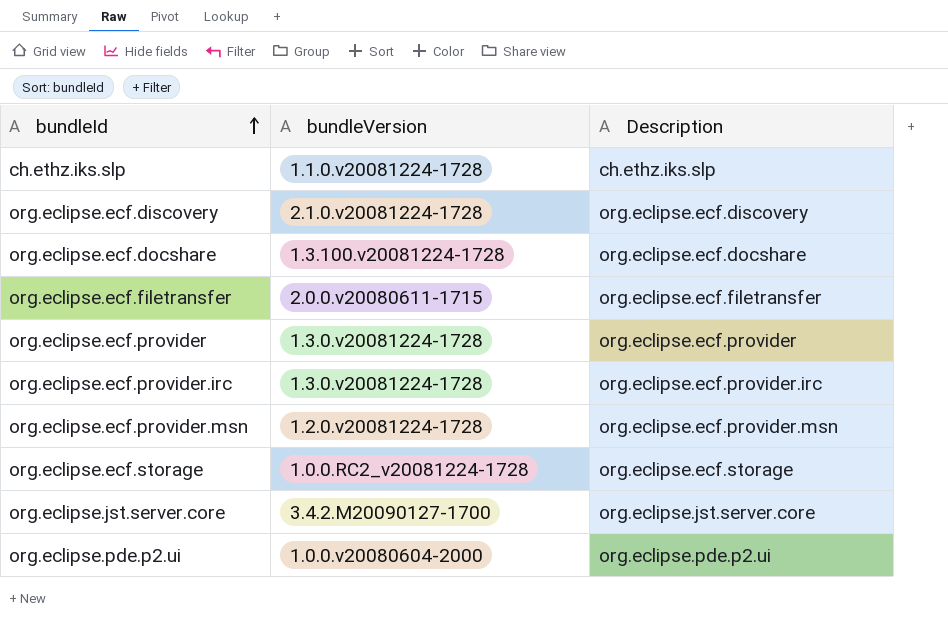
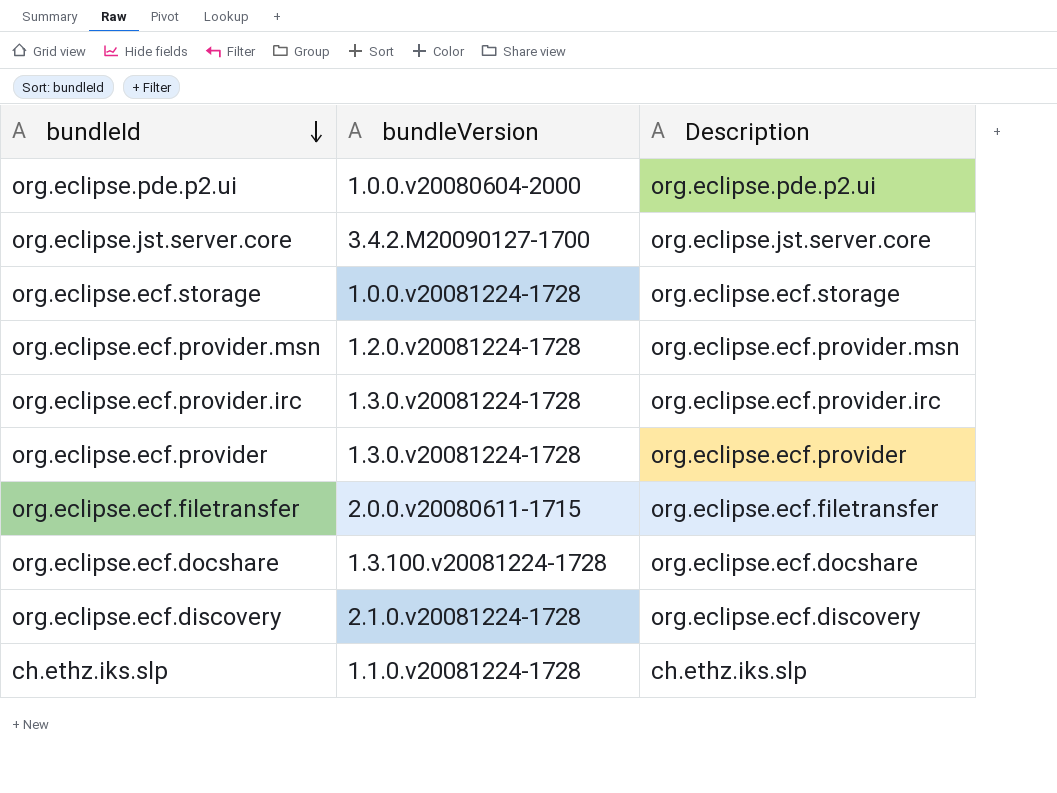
row order: bundleId ascending -> bundleId descending
org.eclipse.ecf.storage | bundleVersion: 1.0.0.RC2_v20081224-1728 -> 1.0.0.v20081224-1728

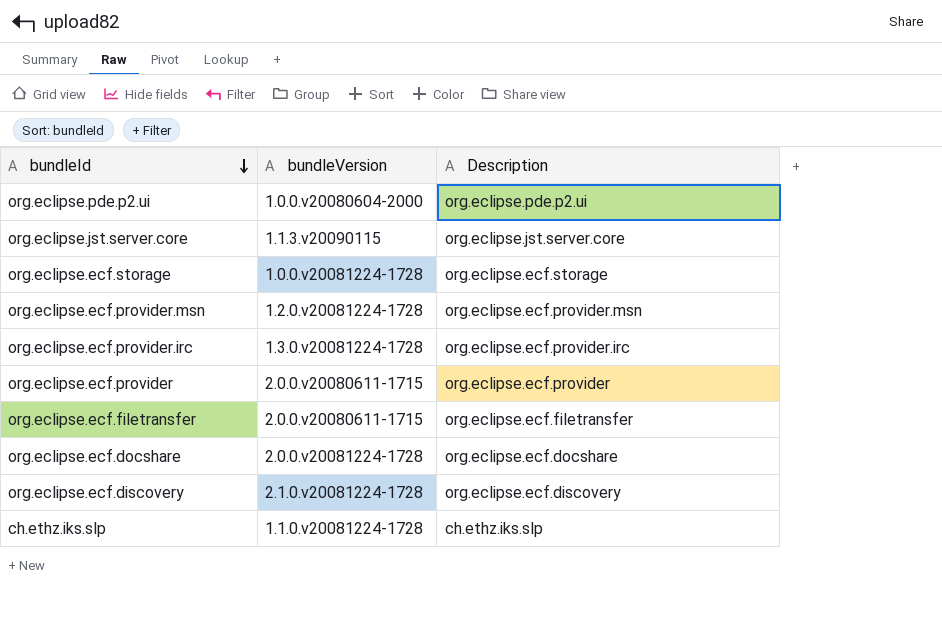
org.eclipse.jst.server.core | bundleVersion: 3.4.2.M20090127-1700 -> 1.1.3.v20090115
org.eclipse.ecf.provider | bundleVersion: 1.3.0.v20081224-1728 -> 2.0.0.v20080611-1715
org.eclipse.ecf.docshare | bundleVersion: 1.3.100.v20081224-1728 -> 2.0.0.v20081224-1728

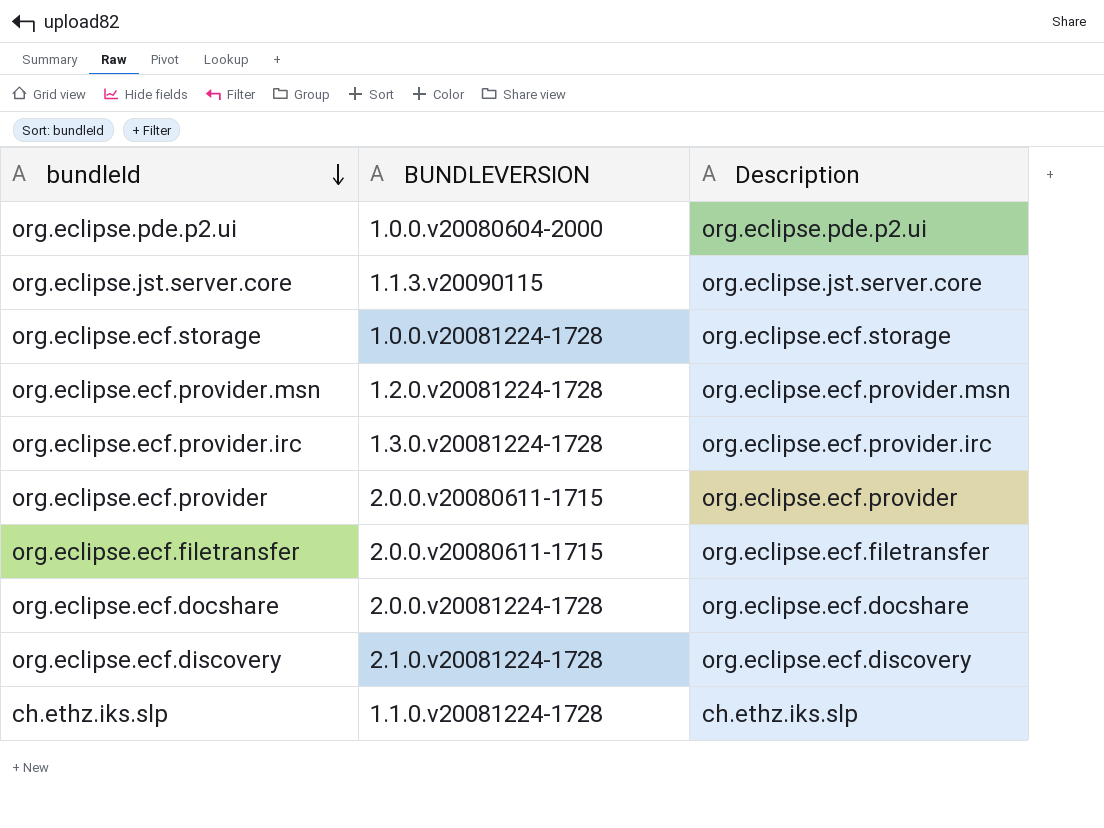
column name: bundleVersion -> BUNDLEVERSION

